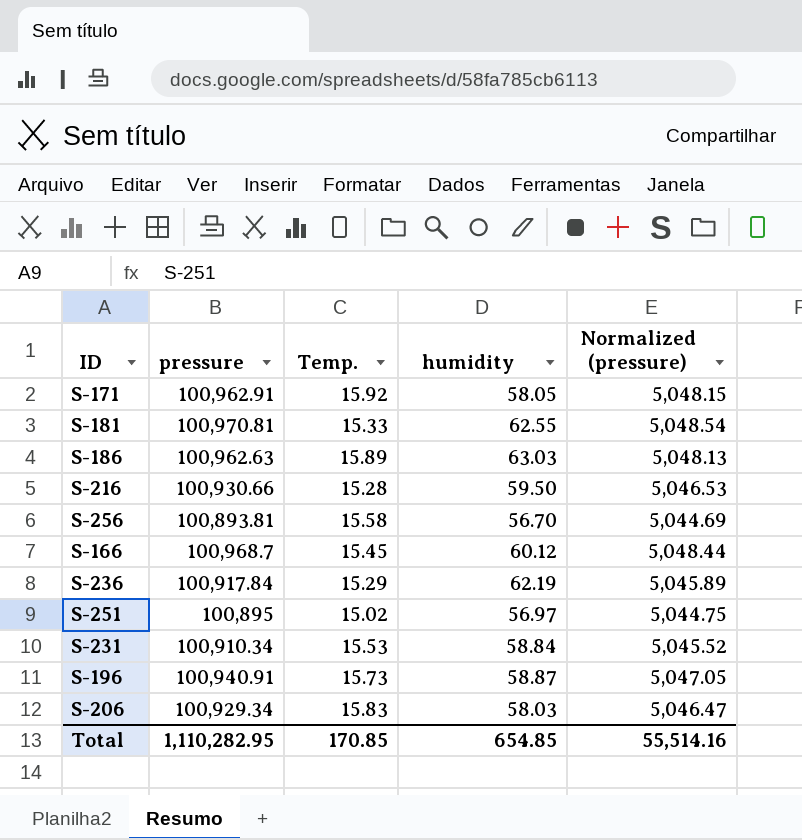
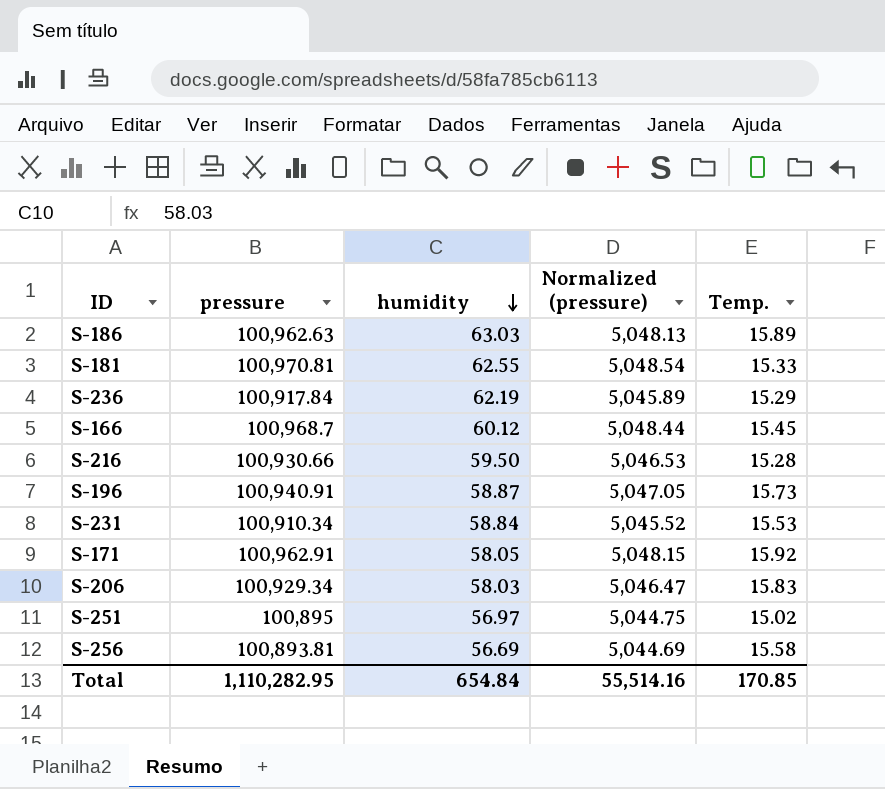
row order: none -> humidity descending
column Temp. | position: 3 -> 5
S-256 | humidity: 56.70 -> 56.69
Total | humidity: 654.85 -> 654.84

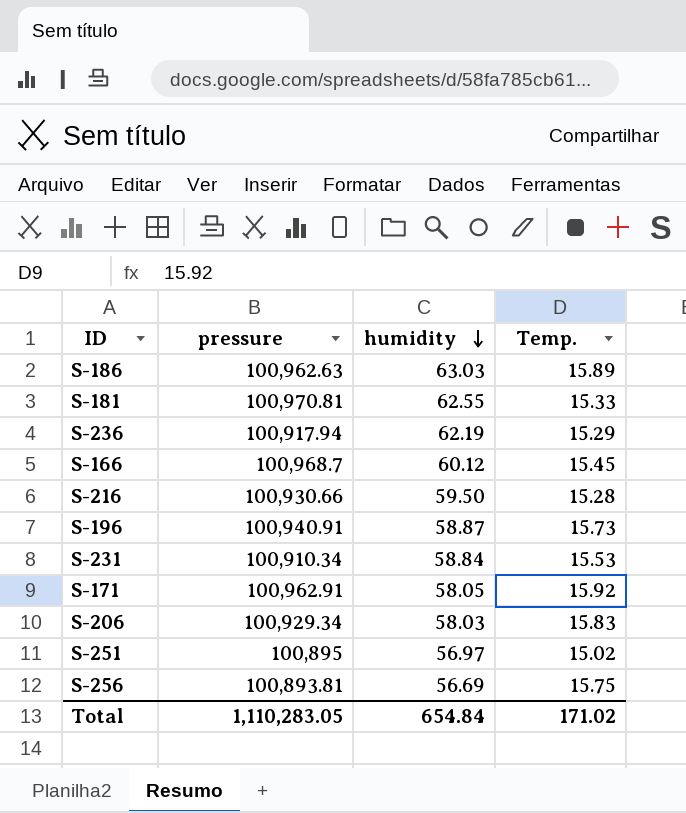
column Normalized (pressure) | formula: [pressure] * 0.05 -> none
S-236 | pressure: 100,917.84 -> 100,917.94
S-256 | Temp.: 15.58 -> 15.75
Total | pressure: 1,110,282.95 -> 1,110,283.05
Total | Temp.: 170.85 -> 171.02

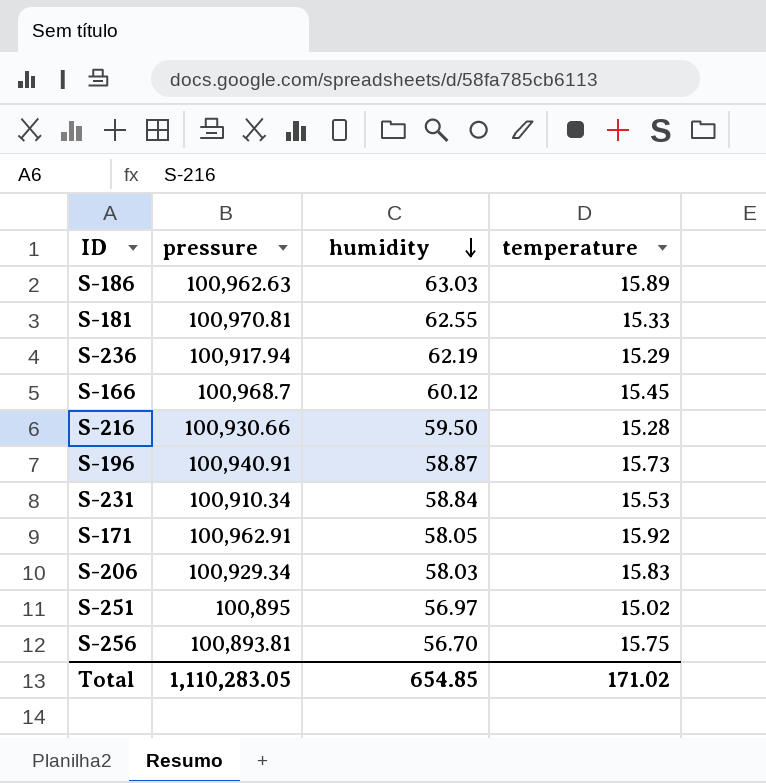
column name: Temp. -> temperature
S-256 | humidity: 56.69 -> 56.70
Total | humidity: 654.84 -> 654.85

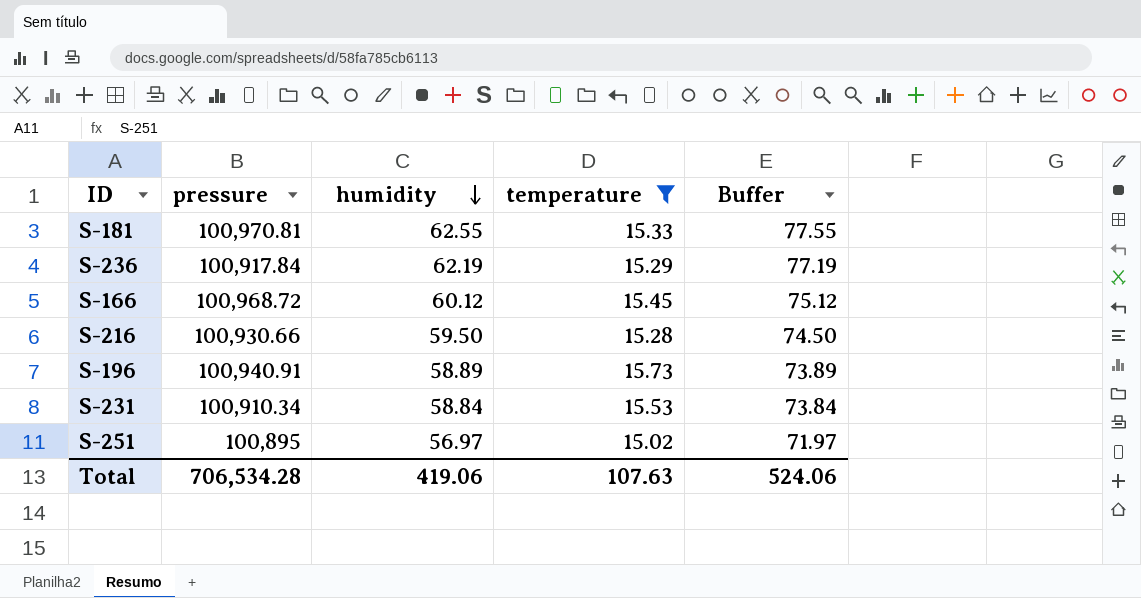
filter: none -> temperature <= 15.73
column Buffer | formula: none -> [humidity] + 15
S-236 | pressure: 100,917.94 -> 100,917.84
S-166 | pressure: 100,968.7 -> 100,968.72
S-196 | humidity: 58.87 -> 58.89
Total | pressure: 1,110,283.05 -> 706,534.28
Total | humidity: 654.85 -> 419.06
Total | temperature: 171.02 -> 107.63

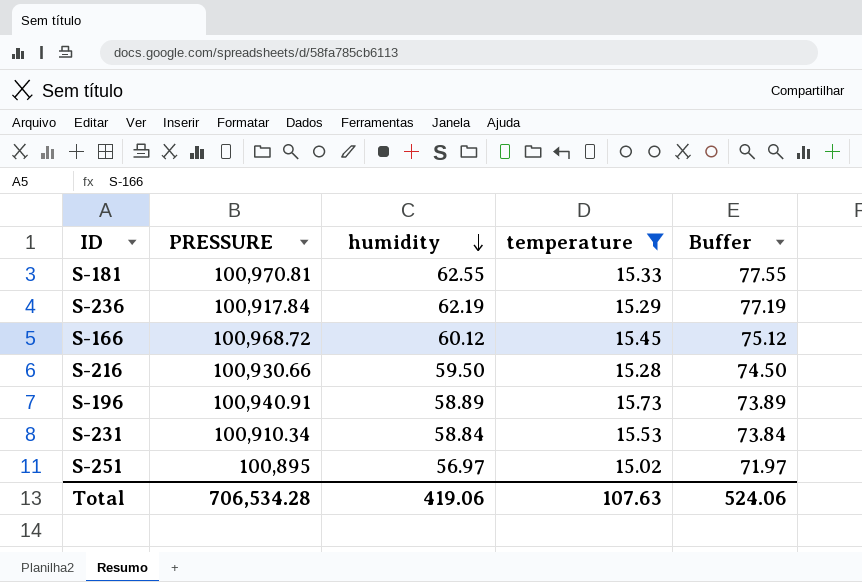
column name: pressure -> PRESSURE

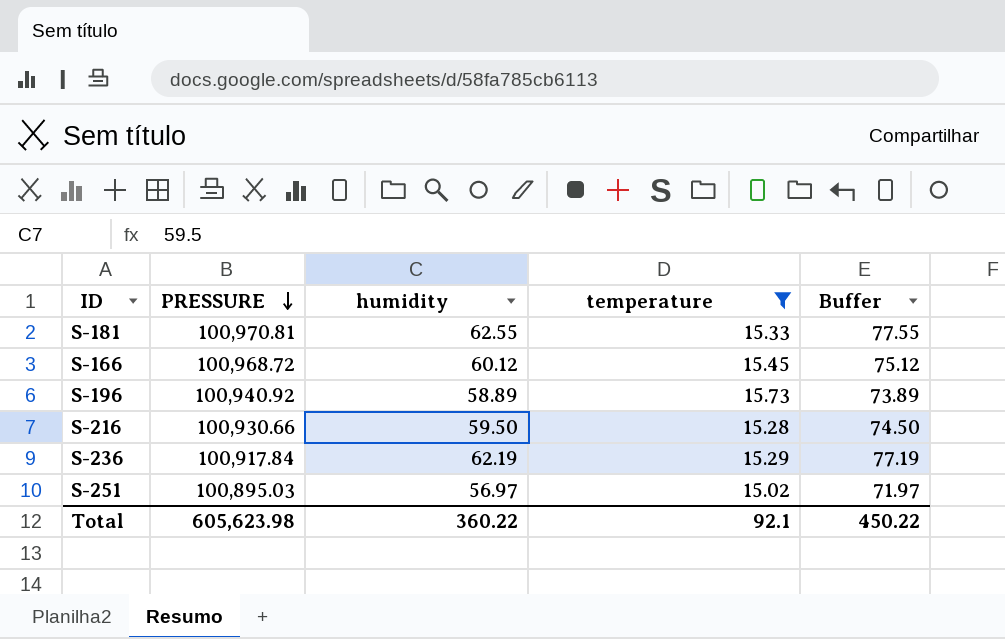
row order: humidity descending -> PRESSURE descending
row S-231: 100,910.34 | 58.84 | 15.53 | 73.84 -> none
S-196 | PRESSURE: 100,940.91 -> 100,940.92
S-251 | PRESSURE: 100,895 -> 100,895.03
Total | PRESSURE: 706,534.28 -> 605,623.98
Total | humidity: 419.06 -> 360.22
Total | temperature: 107.63 -> 92.1
Total | Buffer: 524.06 -> 450.22

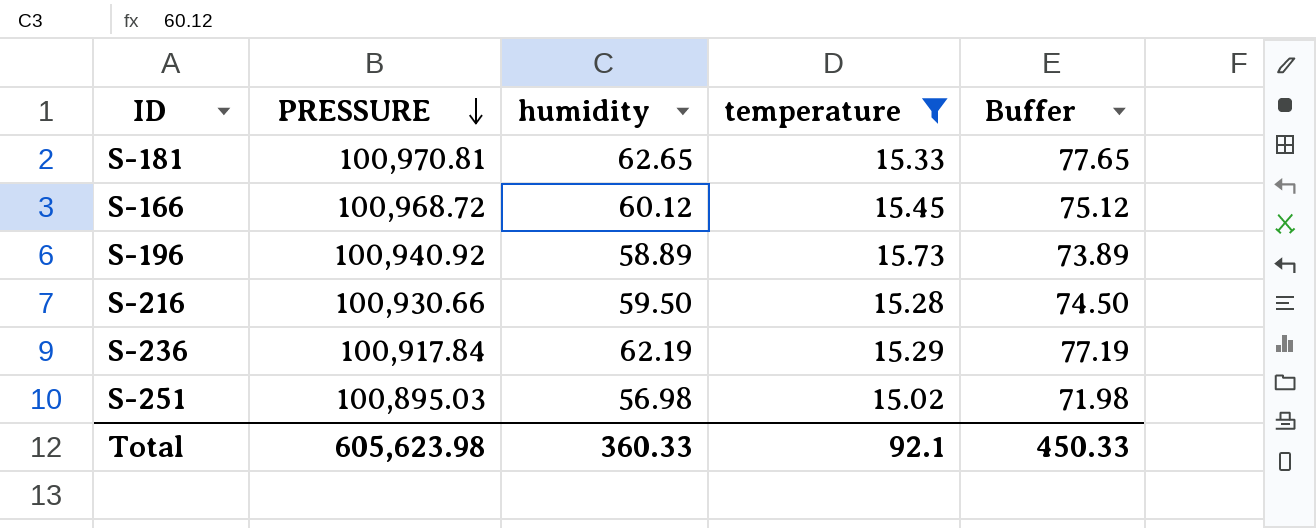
S-181 | humidity: 62.55 -> 62.65
S-181 | Buffer: 77.55 -> 77.65
S-251 | humidity: 56.97 -> 56.98
S-251 | Buffer: 71.97 -> 71.98
Total | humidity: 360.22 -> 360.33
Total | Buffer: 450.22 -> 450.33

